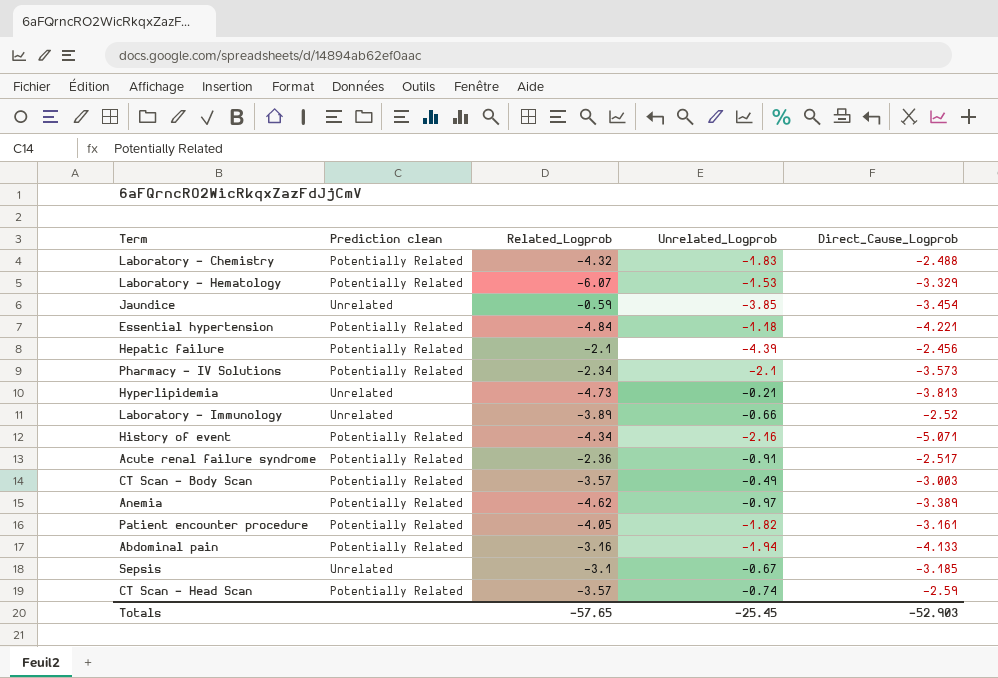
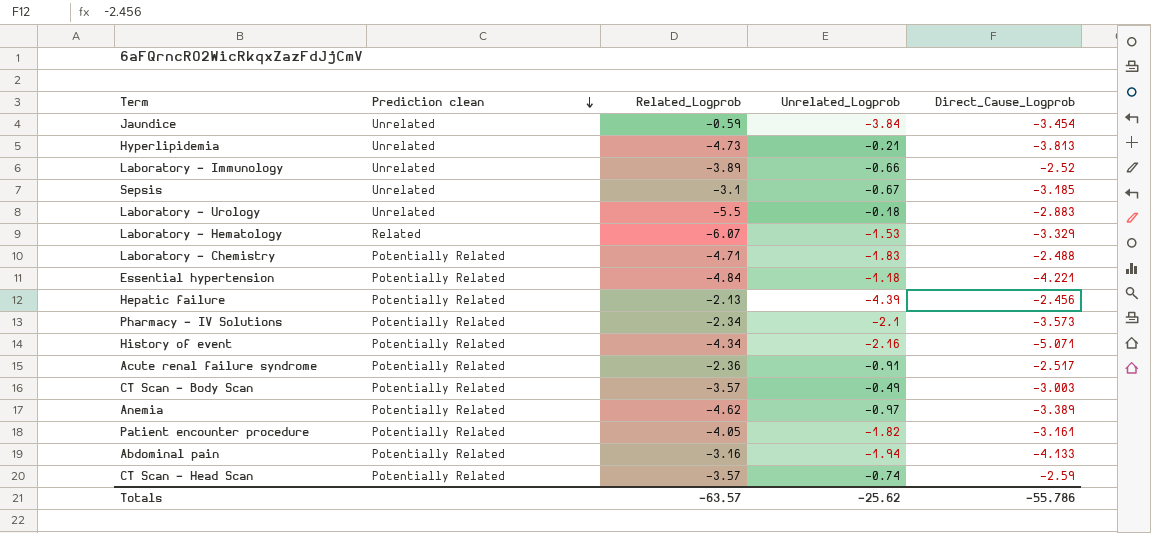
row order: none -> Prediction clean descending
Jaundice | Unrelated_Logprob: -3.85 -> -3.84
row Laboratory - Urology: none -> Unrelated | -5.5 | -0.18 | -2.883
Laboratory - Hematology | Prediction clean: Potentially Related -> Related
Laboratory - Chemistry | Related_Logprob: -4.32 -> -4.71
Hepatic failure | Related_Logprob: -2.1 -> -2.13
Totals | Related_Logprob: -57.65 -> -63.57
Totals | Unrelated_Logprob: -25.45 -> -25.62
Totals | Direct_Cause_Logprob: -52.903 -> -55.786

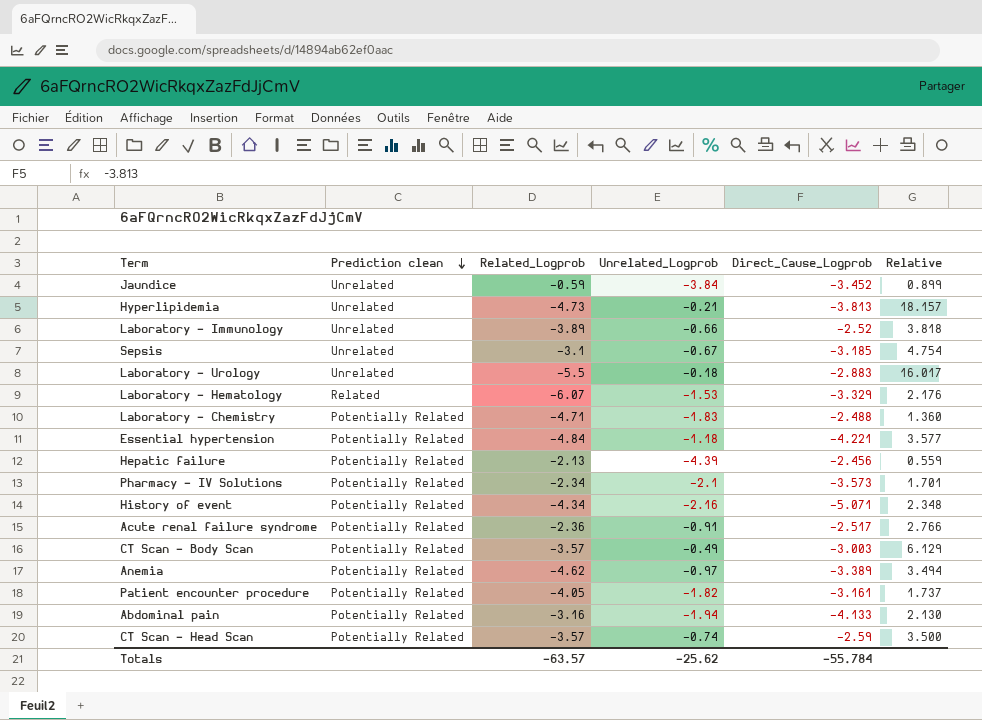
column Relative | formula: none -> [Direct_Cause_Logprob] / [Unrelated_Logprob]
Jaundice | Direct_Cause_Logprob: -3.454 -> -3.452
Totals | Direct_Cause_Logprob: -55.786 -> -55.784

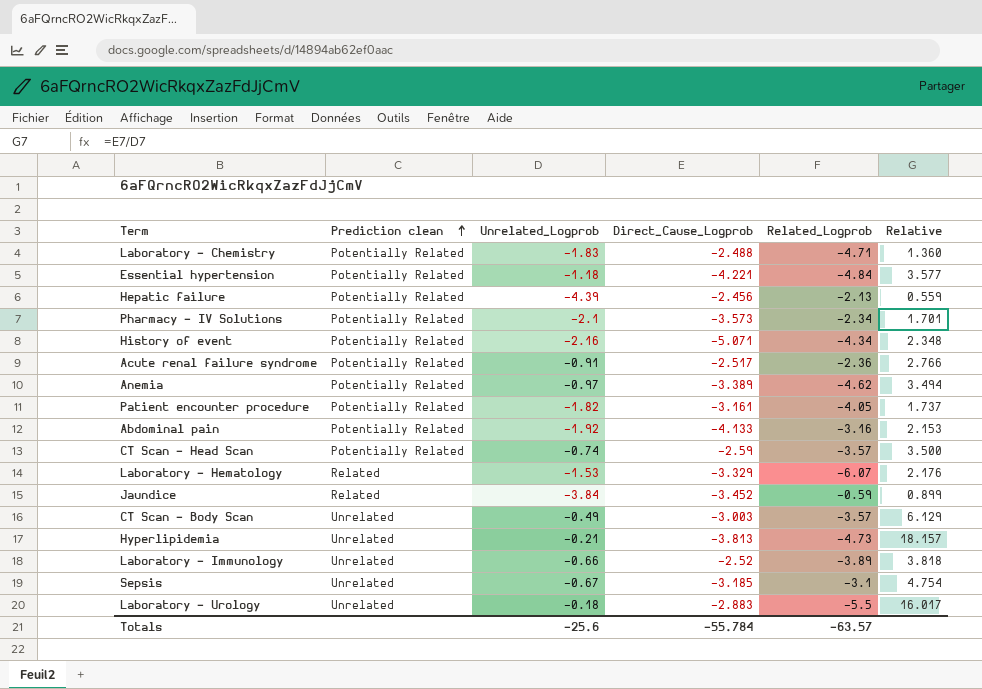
row order: Prediction clean descending -> Prediction clean ascending
column Related_Logprob | position: 3 -> 5
Abdominal pain | Unrelated_Logprob: -1.94 -> -1.92
Abdominal pain | Relative: 2.130 -> 2.153
Jaundice | Prediction clean: Unrelated -> Related
CT Scan - Body Scan | Prediction clean: Potentially Related -> Unrelated
Totals | Unrelated_Logprob: -25.62 -> -25.6

